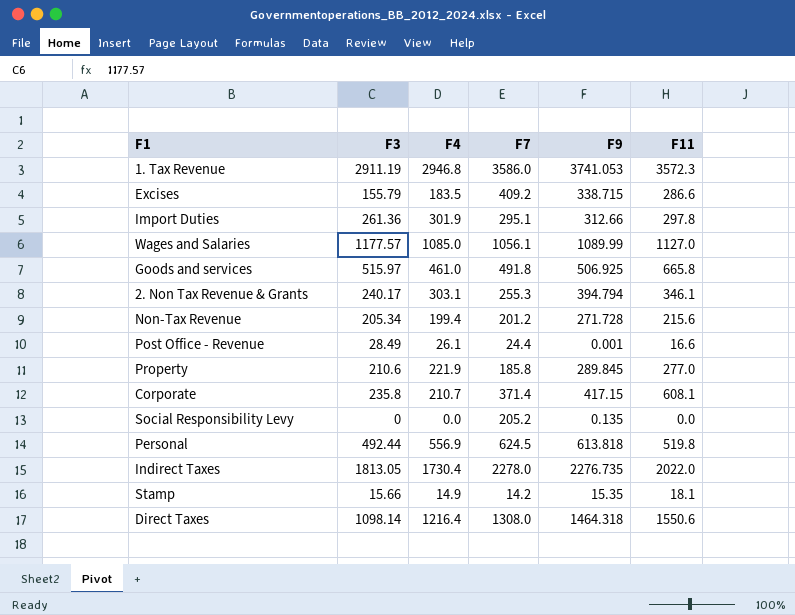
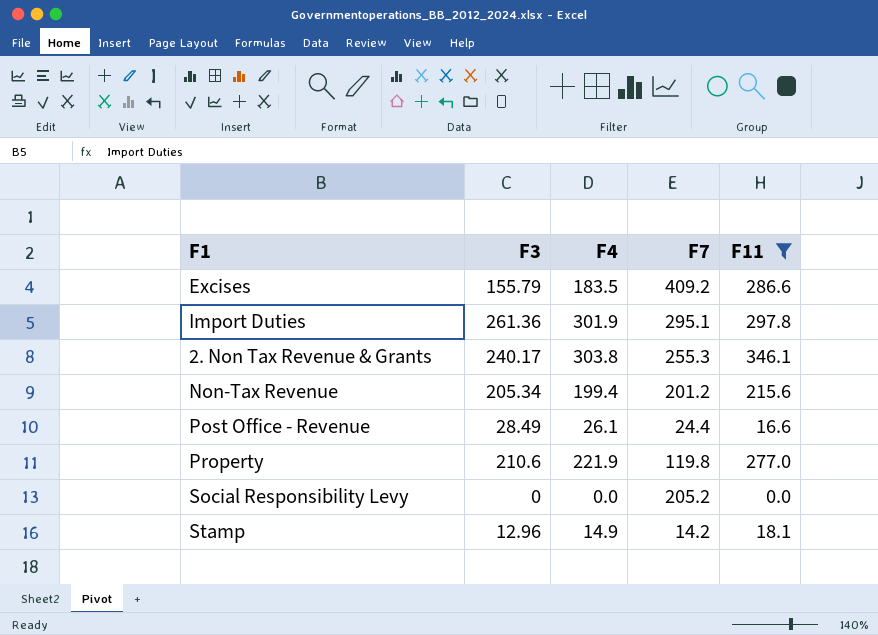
filter: none -> F11 <= 346.1
column F9 | position: 5 -> none
2. Non Tax Revenue & Grants | F4: 303.1 -> 303.8
Property | F7: 185.8 -> 119.8
Stamp | F3: 15.66 -> 12.96

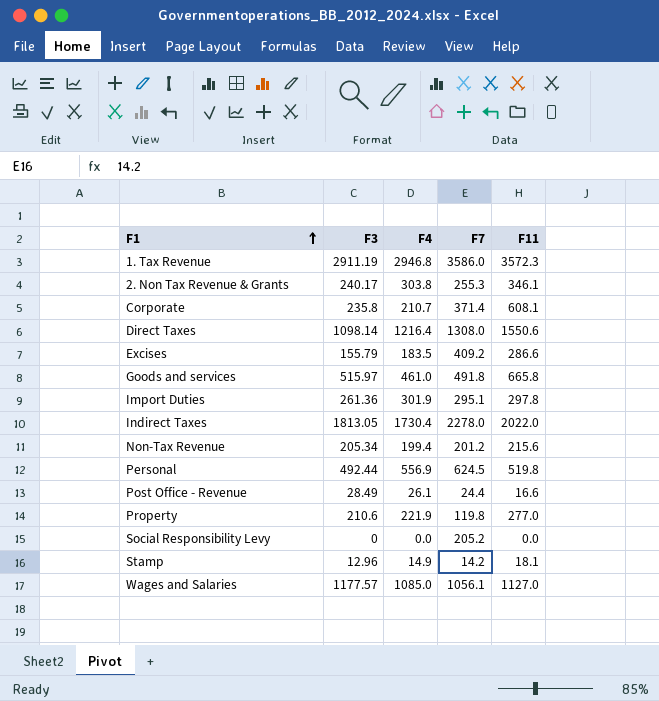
filter: F11 <= 346.1 -> none
row order: none -> F1 ascending

